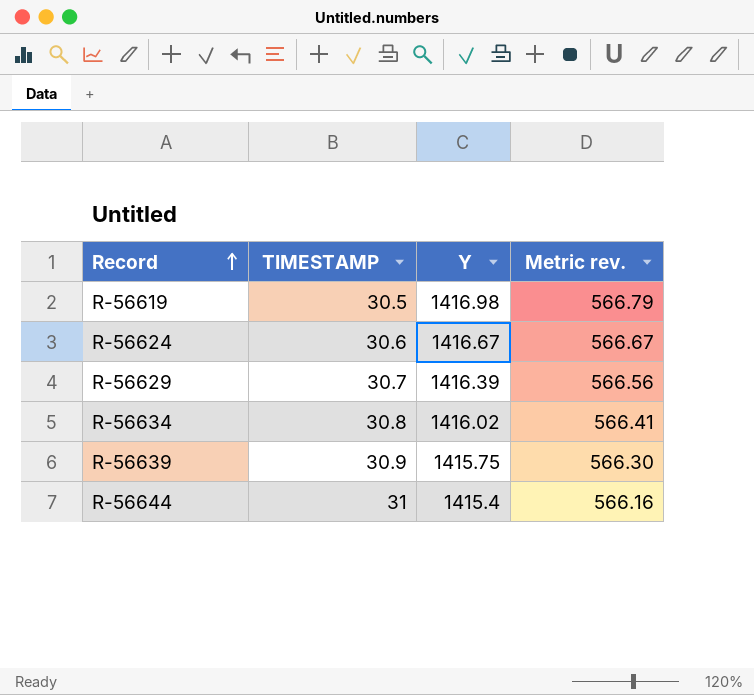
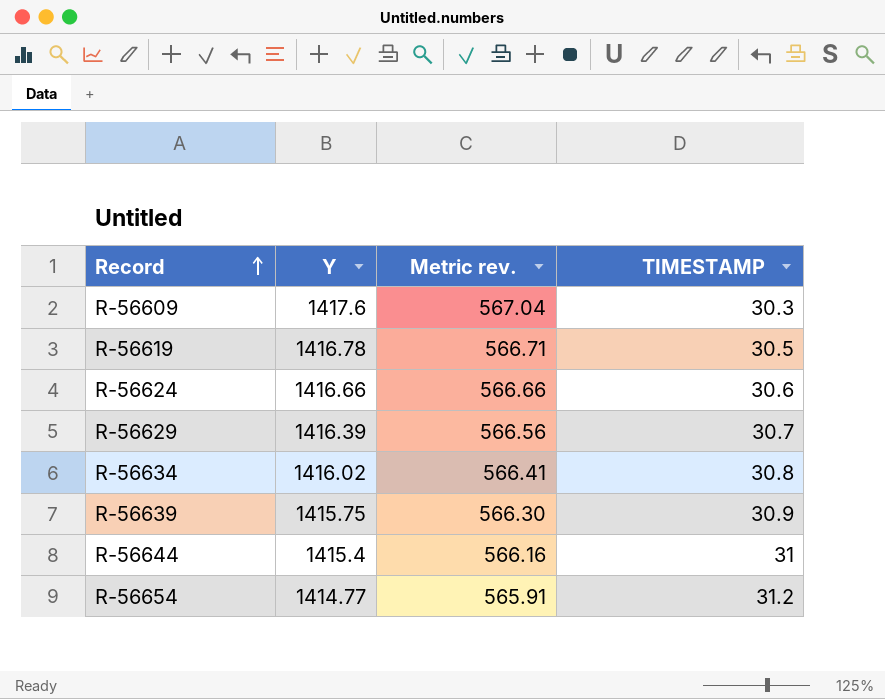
column TIMESTAMP | position: 2 -> 4
row R-56609: none -> 1417.6 | 567.04 | 30.3
R-56619 | Y: 1416.98 -> 1416.78
R-56619 | Metric rev.: 566.79 -> 566.71
R-56624 | Y: 1416.67 -> 1416.66
R-56624 | Metric rev.: 566.67 -> 566.66
row R-56654: none -> 1414.77 | 565.91 | 31.2

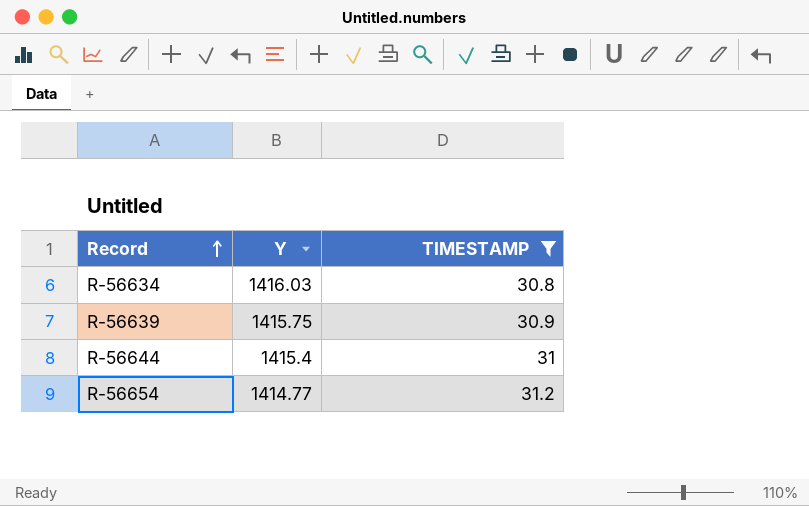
filter: none -> TIMESTAMP >= 30.8
column Metric rev. | formula: [Y] * 0.4 -> none
R-56634 | Y: 1416.02 -> 1416.03

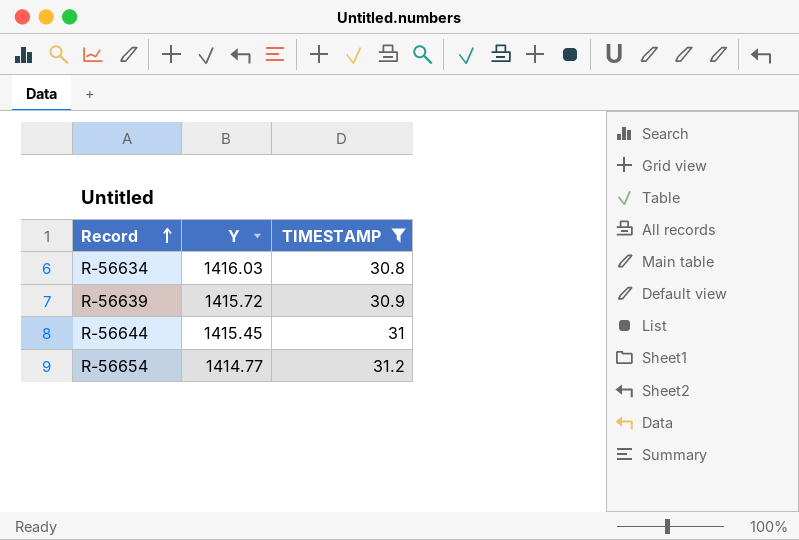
R-56639 | Y: 1415.75 -> 1415.72
R-56644 | Y: 1415.4 -> 1415.45

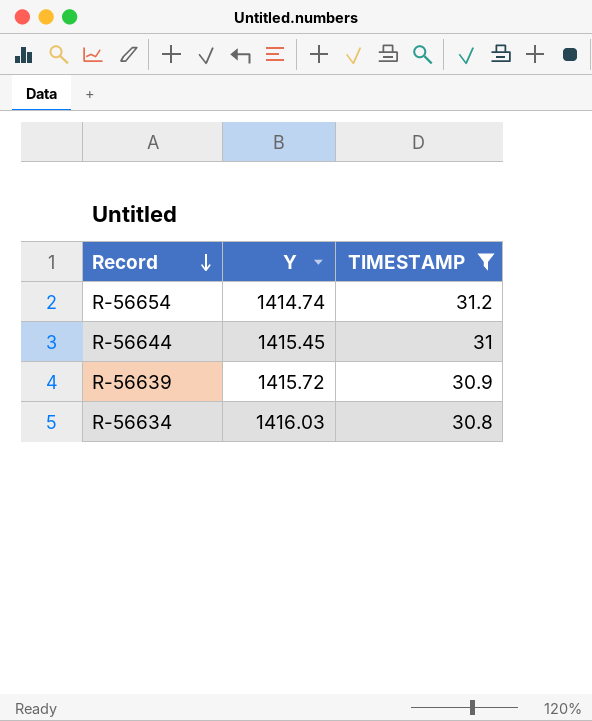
row order: Record ascending -> Record descending
R-56654 | Y: 1414.77 -> 1414.74

